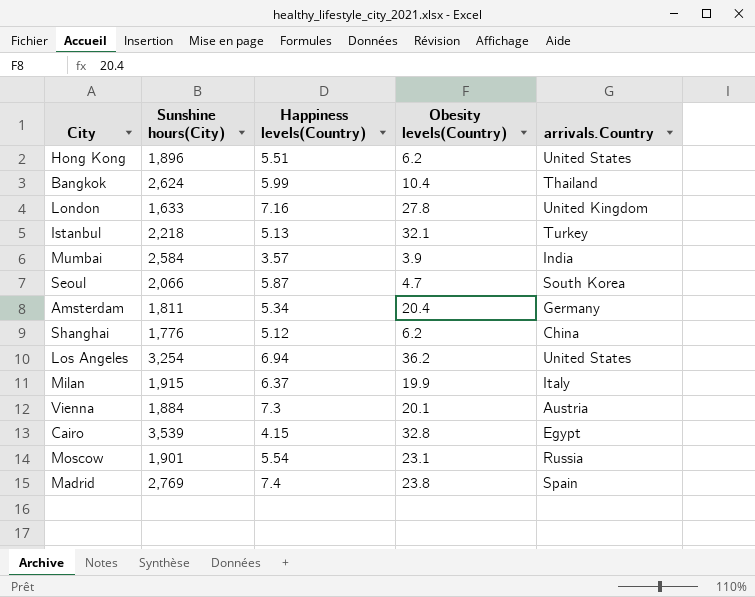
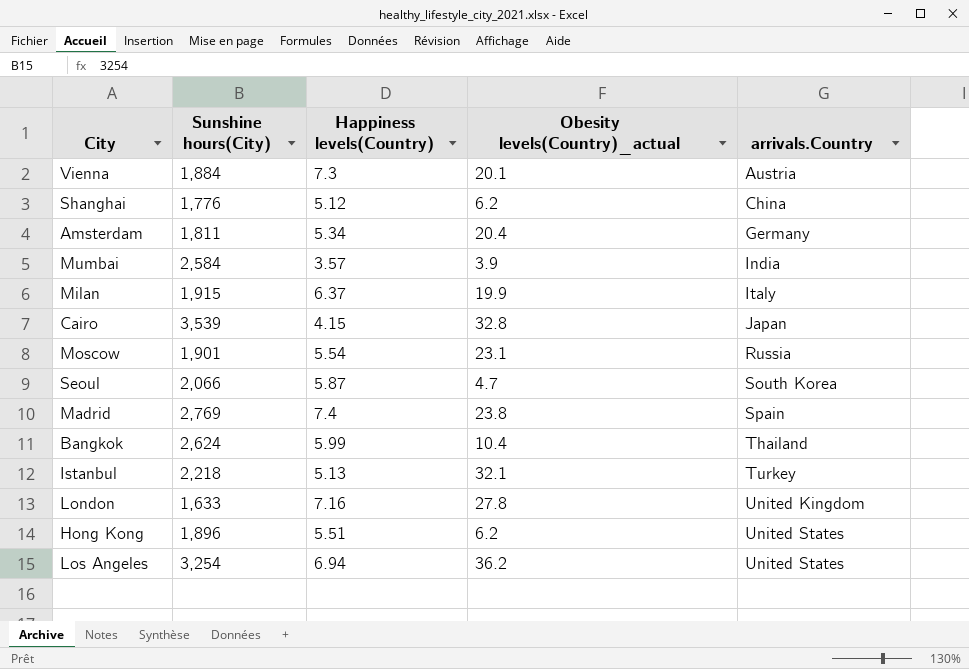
row order: none -> arrivals.Country ascending
column name: Obesity levels(Country) -> Obesity levels(Country)_actual
Cairo | arrivals.Country: Egypt -> Japan

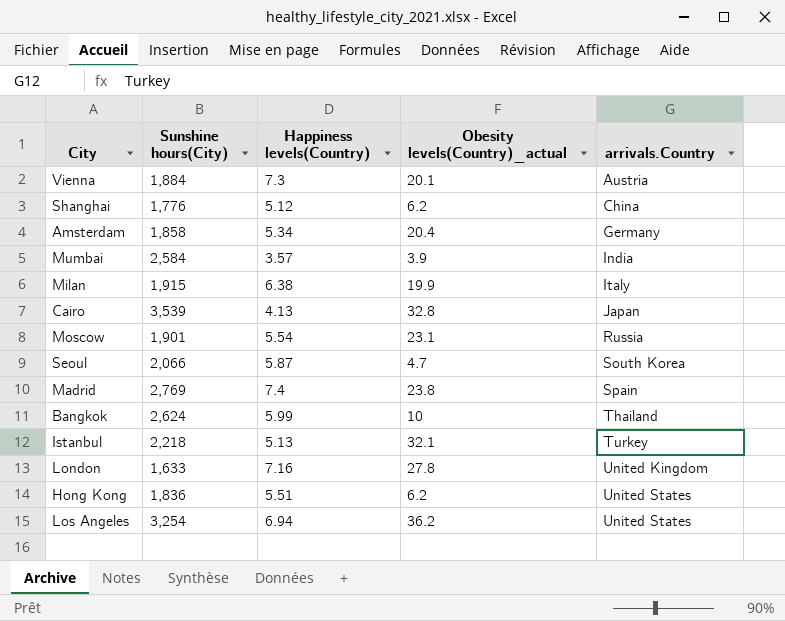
Amsterdam | Sunshine hours(City): 1,811 -> 1,858
Milan | Happiness levels(Country): 6.37 -> 6.38
Cairo | Happiness levels(Country): 4.15 -> 4.13
Bangkok | Obesity levels(Country)_actual: 10.4 -> 10
Hong Kong | Sunshine hours(City): 1,896 -> 1,836

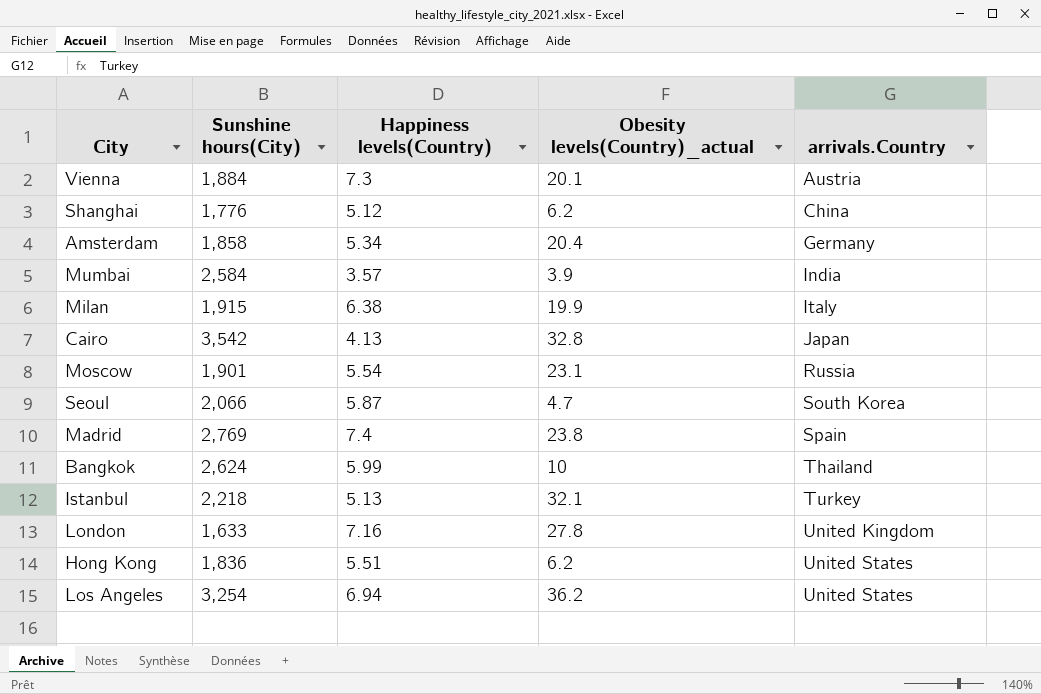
Cairo | Sunshine hours(City): 3,539 -> 3,542

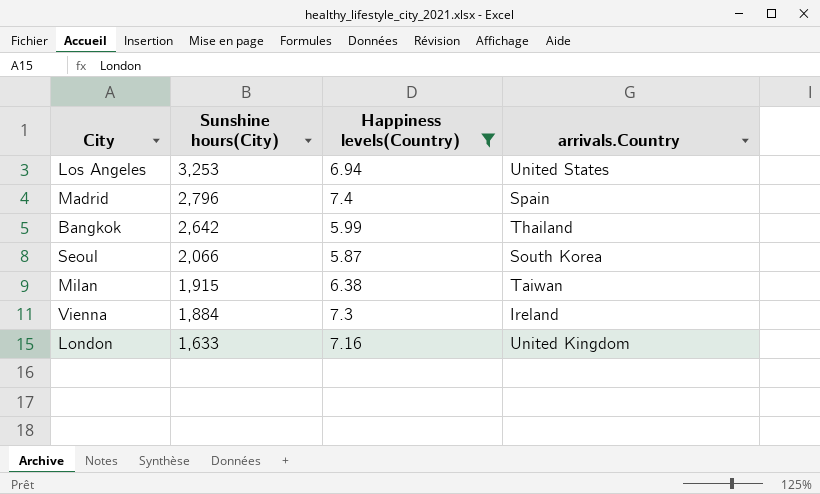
filter: none -> Happiness levels(Country) >= 5.87
row order: arrivals.Country ascending -> Sunshine hours(City) descending
column Obesity levels(Country)_actual | position: 4 -> none
Los Angeles | Sunshine hours(City): 3,254 -> 3,253
Madrid | Sunshine hours(City): 2,769 -> 2,796
Bangkok | Sunshine hours(City): 2,624 -> 2,642
Milan | arrivals.Country: Italy -> Taiwan
Vienna | arrivals.Country: Austria -> Ireland

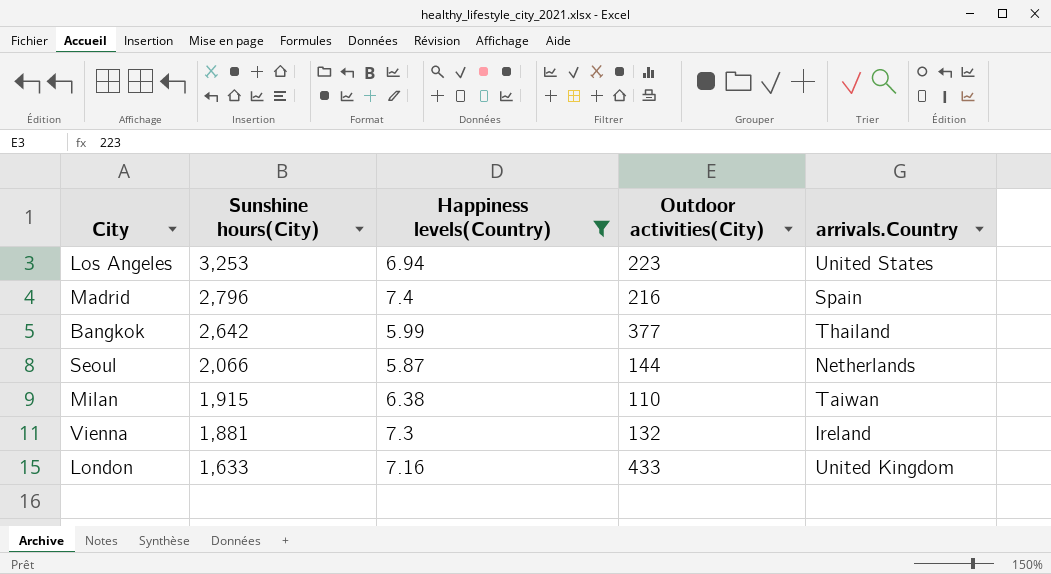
column Outdoor activities(City) | position: none -> 4
Seoul | arrivals.Country: South Korea -> Netherlands
Vienna | Sunshine hours(City): 1,884 -> 1,881

